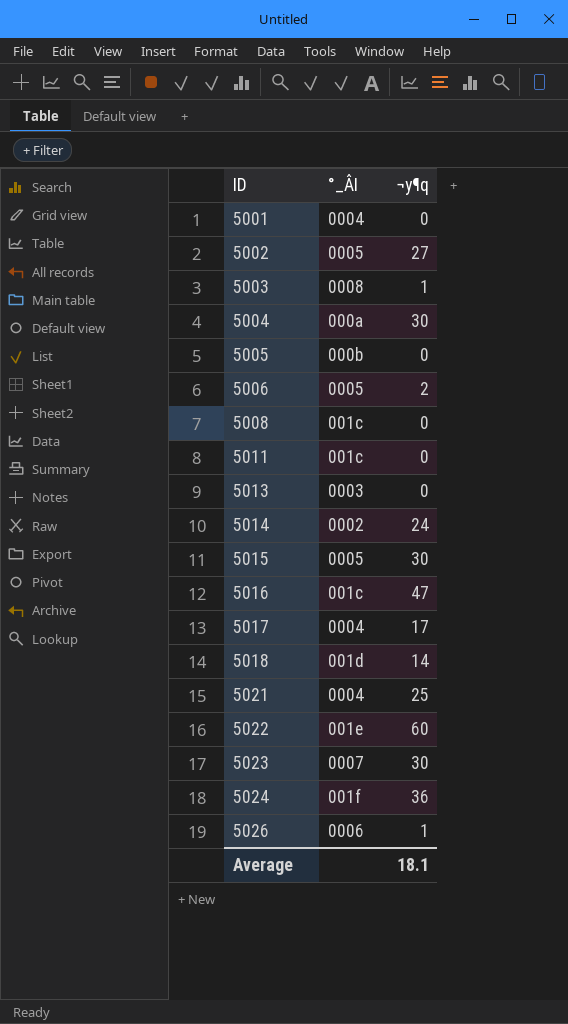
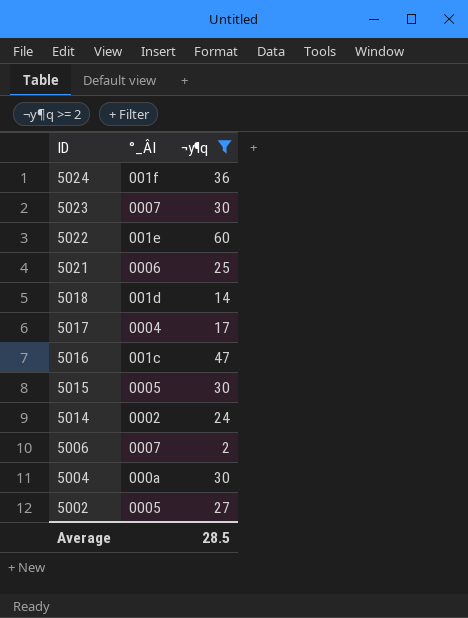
filter: none -> ¬y¶q >= 2
row order: ID ascending -> ID descending
5021 | °_ÂI: 0004 -> 0006
5006 | °_ÂI: 0005 -> 0007
Average | ¬y¶q: 18.1 -> 28.5

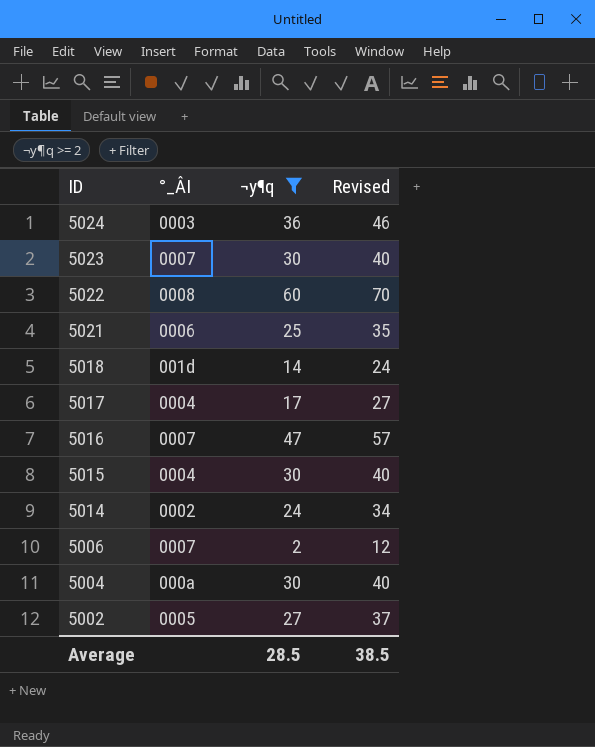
column Revised | formula: none -> [¬y¶q] + 10
5024 | °_ÂI: 001f -> 0003
5022 | °_ÂI: 001e -> 0008
5016 | °_ÂI: 001c -> 0007
5015 | °_ÂI: 0005 -> 0004

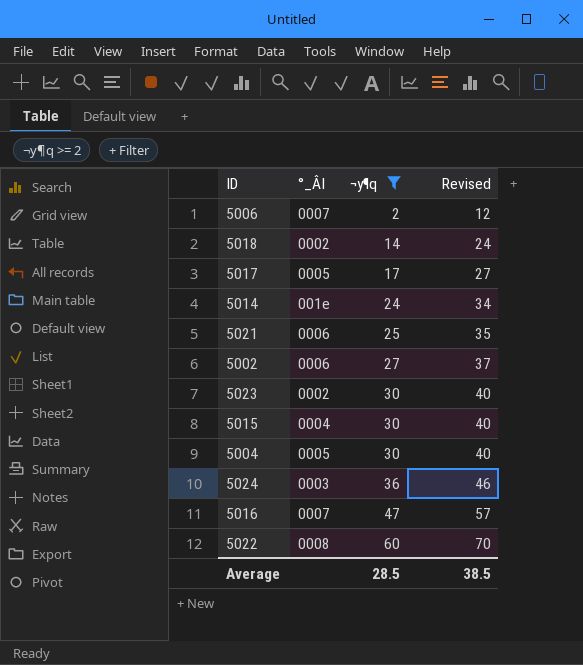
row order: ID descending -> ¬y¶q ascending
5018 | °_ÂI: 001d -> 0002
5017 | °_ÂI: 0004 -> 0005
5014 | °_ÂI: 0002 -> 001e
5002 | °_ÂI: 0005 -> 0006
5023 | °_ÂI: 0007 -> 0002
5004 | °_ÂI: 000a -> 0005

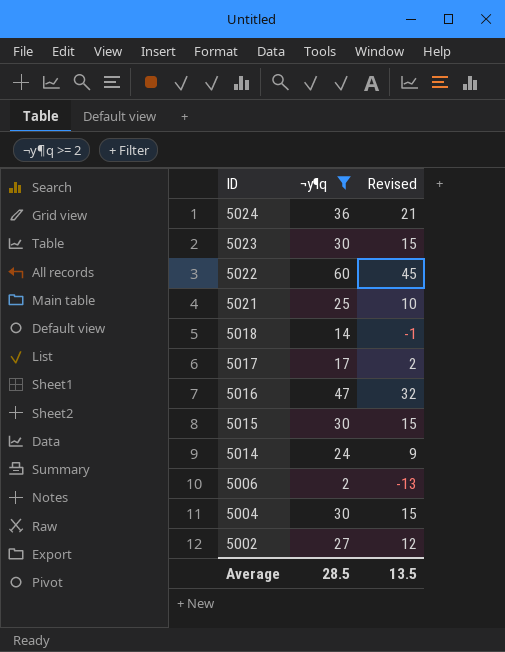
row order: ¬y¶q ascending -> ID descending
column °_ÂI | position: 2 -> none
column Revised | formula: [¬y¶q] + 10 -> [¬y¶q] - 15
Average | Revised: 38.5 -> 13.5

